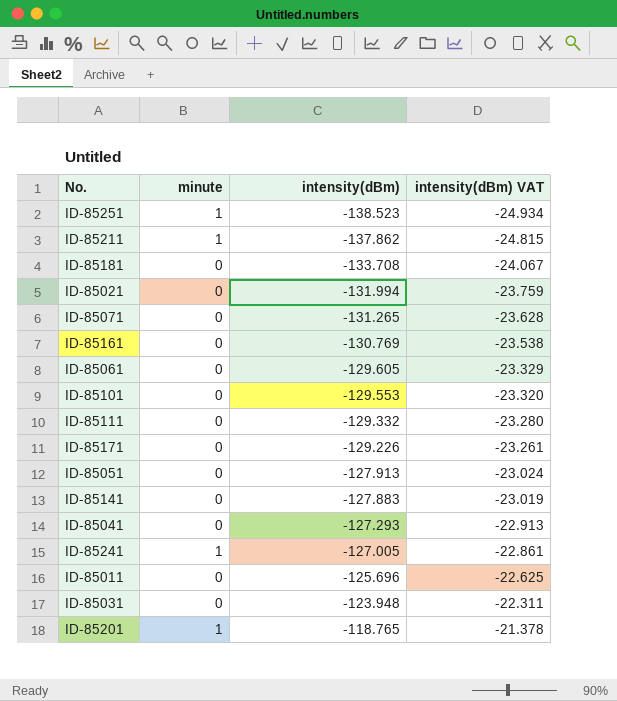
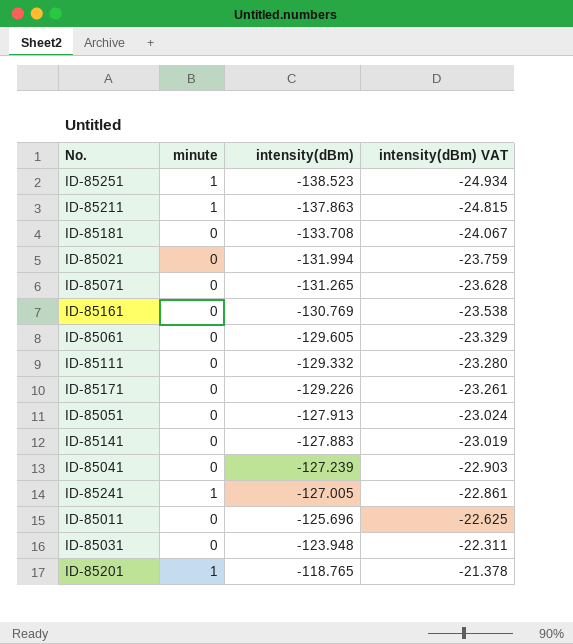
row ID-85101: 0 | -129.553 | -23.320 -> none
ID-85211 | intensity(dBm): -137.862 -> -137.863
ID-85041 | intensity(dBm): -127.293 -> -127.239
ID-85041 | intensity(dBm) VAT: -22.913 -> -22.903

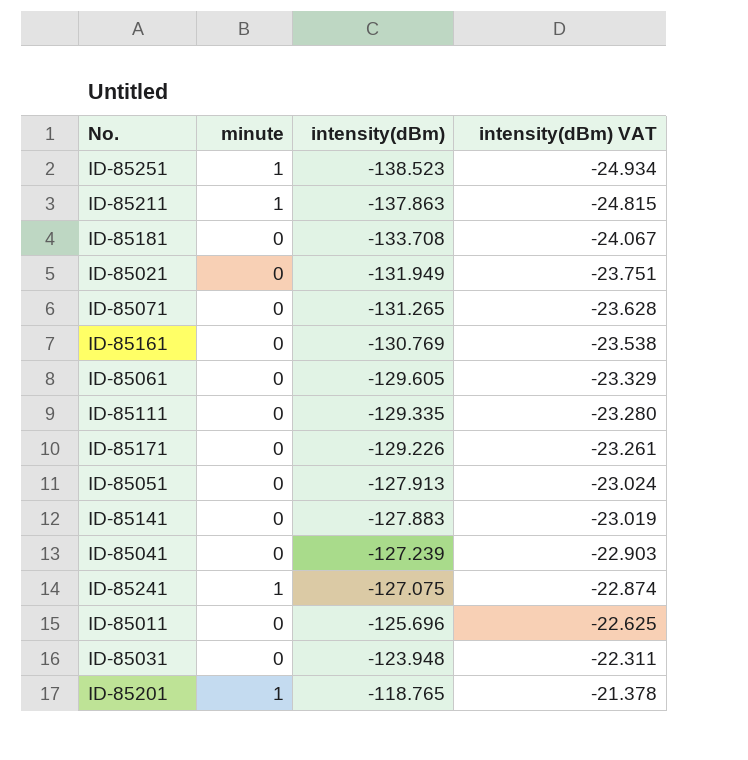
ID-85021 | intensity(dBm): -131.994 -> -131.949
ID-85021 | intensity(dBm) VAT: -23.759 -> -23.751
ID-85111 | intensity(dBm): -129.332 -> -129.335
ID-85241 | intensity(dBm): -127.005 -> -127.075
ID-85241 | intensity(dBm) VAT: -22.861 -> -22.874

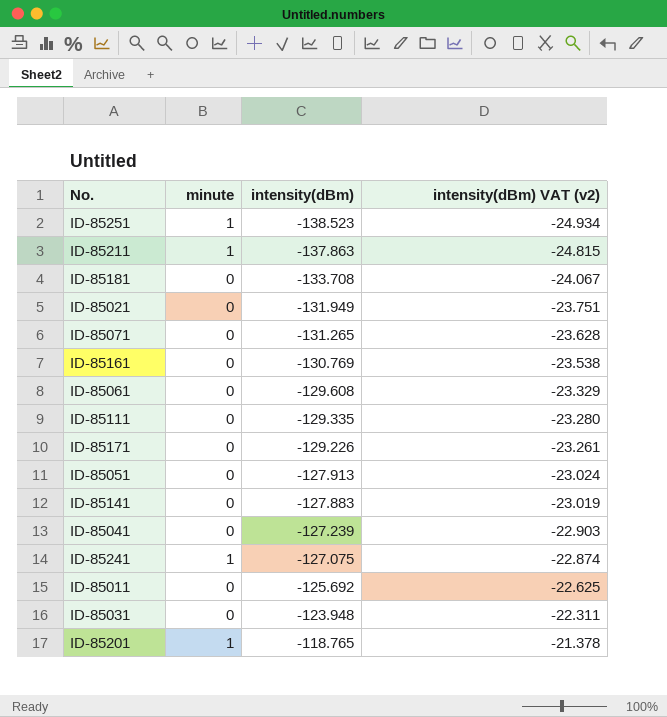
column name: intensity(dBm) VAT -> intensity(dBm) VAT (v2)
ID-85061 | intensity(dBm): -129.605 -> -129.608
ID-85011 | intensity(dBm): -125.696 -> -125.692

